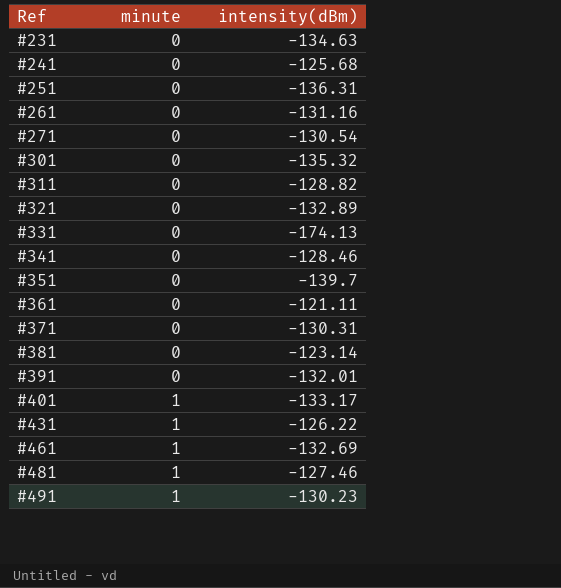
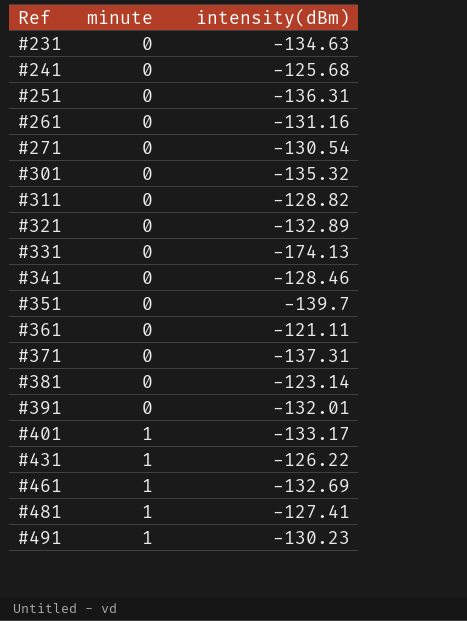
#371 | intensity(dBm): -130.31 -> -137.31
#481 | intensity(dBm): -127.46 -> -127.41

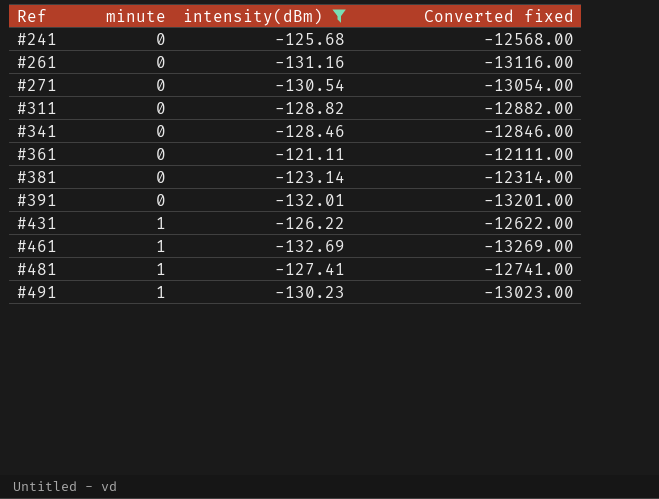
filter: none -> intensity(dBm) >= -132.69
column Converted fixed | formula: none -> [intensity(dBm)] * 100

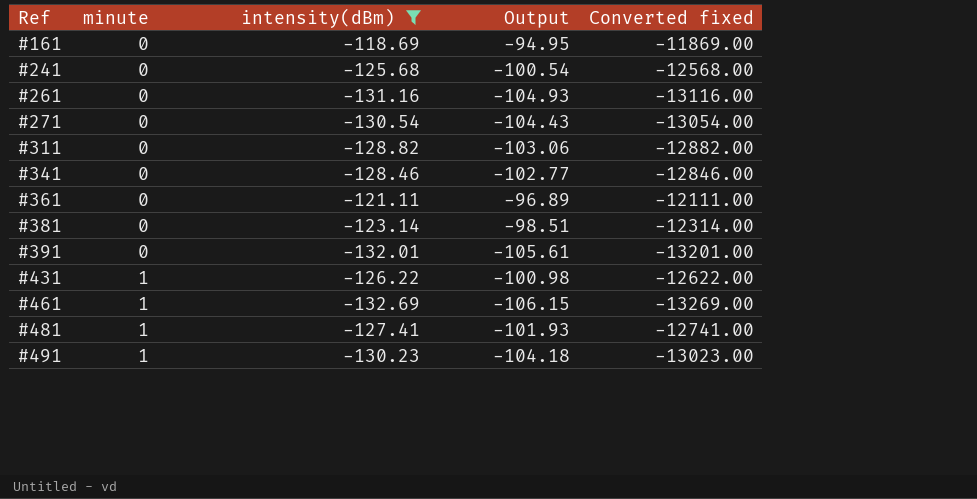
column Output | formula: none -> [intensity(dBm)] * 0.8
row #161: none -> 0 | -118.69 | -94.95 | -11869.00

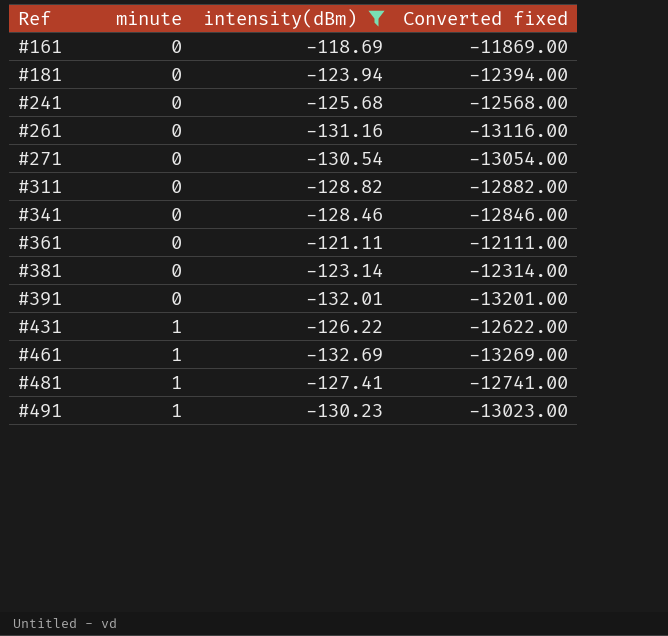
column Output | formula: [intensity(dBm)] * 0.8 -> none
row #181: none -> 0 | -123.94 | -12394.00

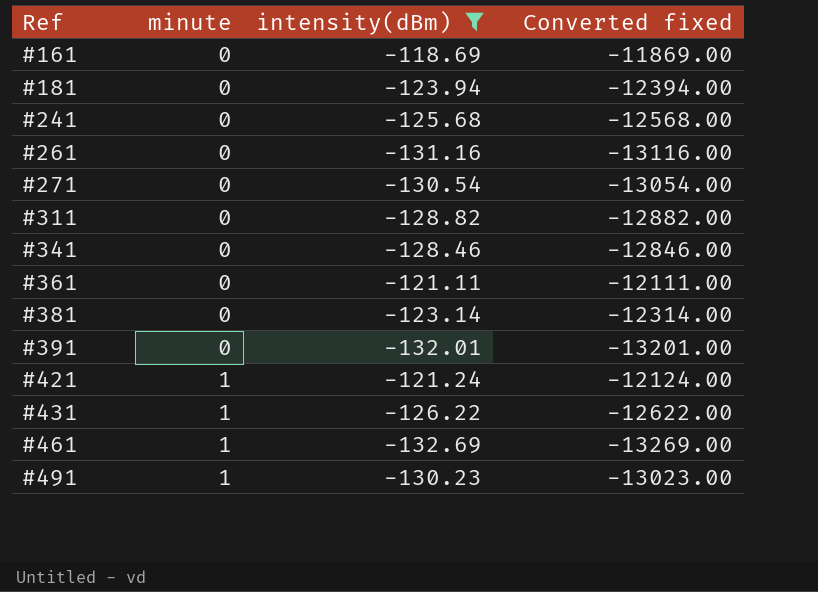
row #481: 1 | -127.41 | -12741.00 -> none
row #421: none -> 1 | -121.24 | -12124.00

